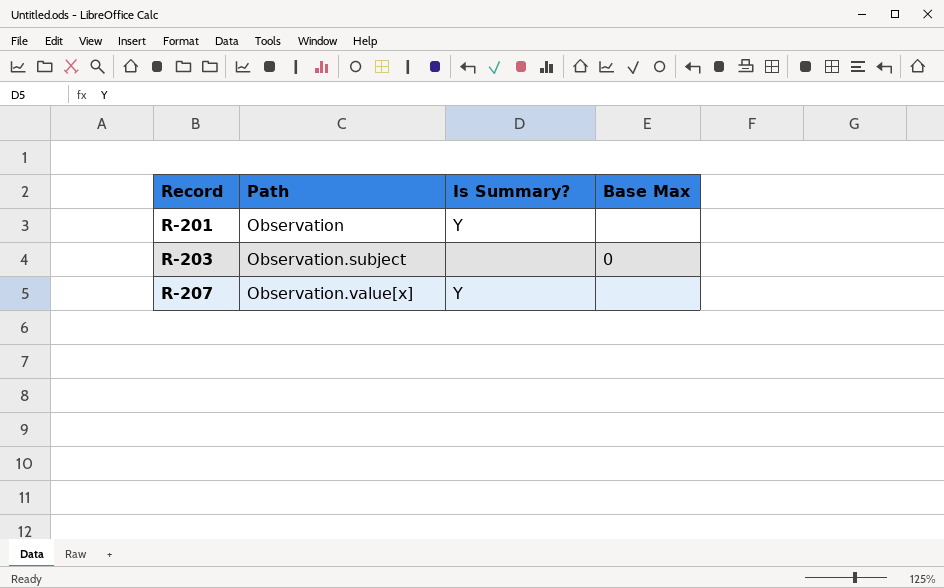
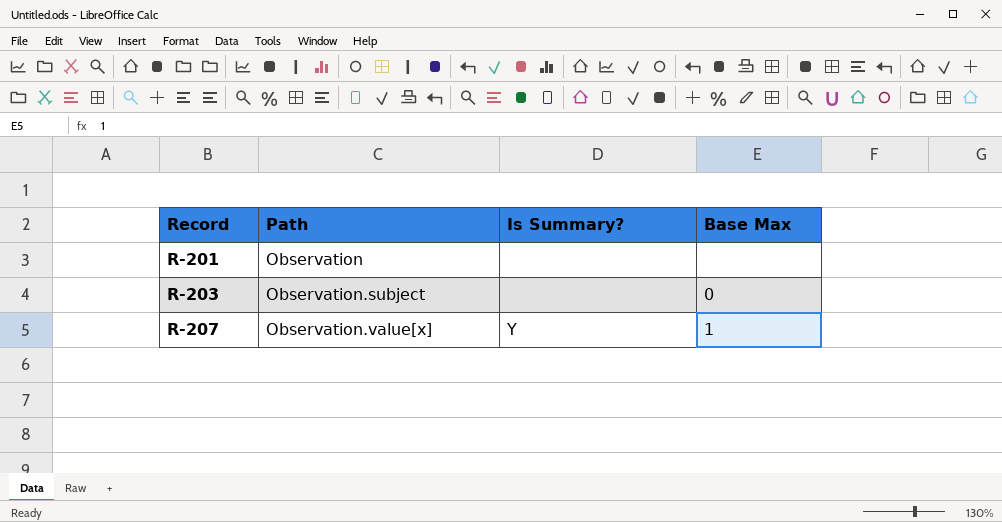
R-201 | Is Summary?: Y -> none
R-207 | Base Max: none -> 1

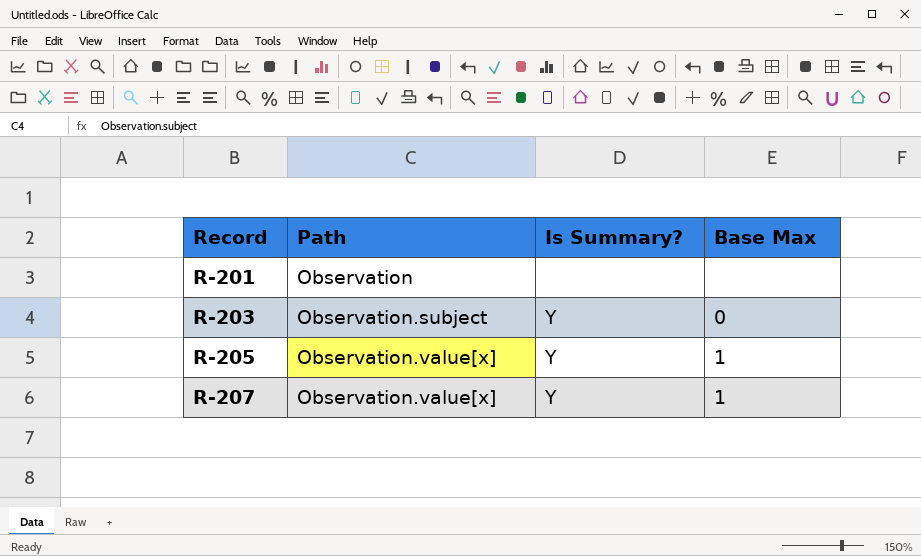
R-203 | Is Summary?: none -> Y
row R-205: none -> Observation.value[x] | Y | 1

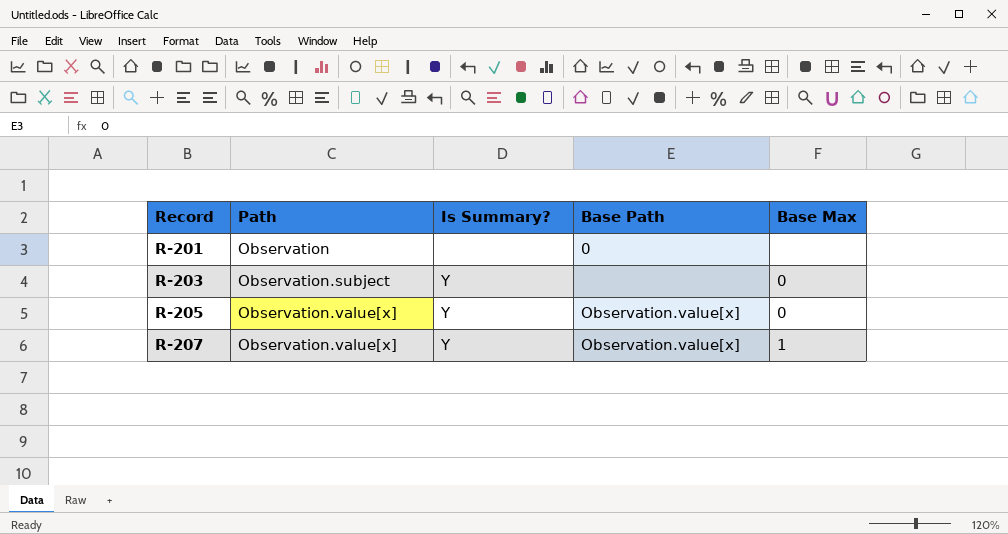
column Base Path | position: none -> 4
R-205 | Base Max: 1 -> 0

